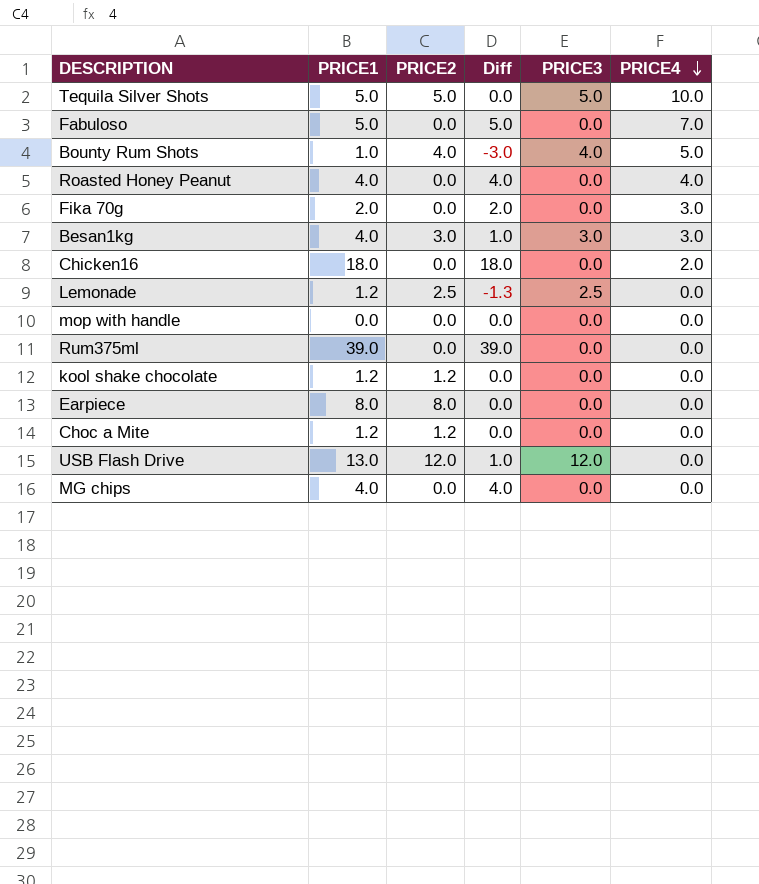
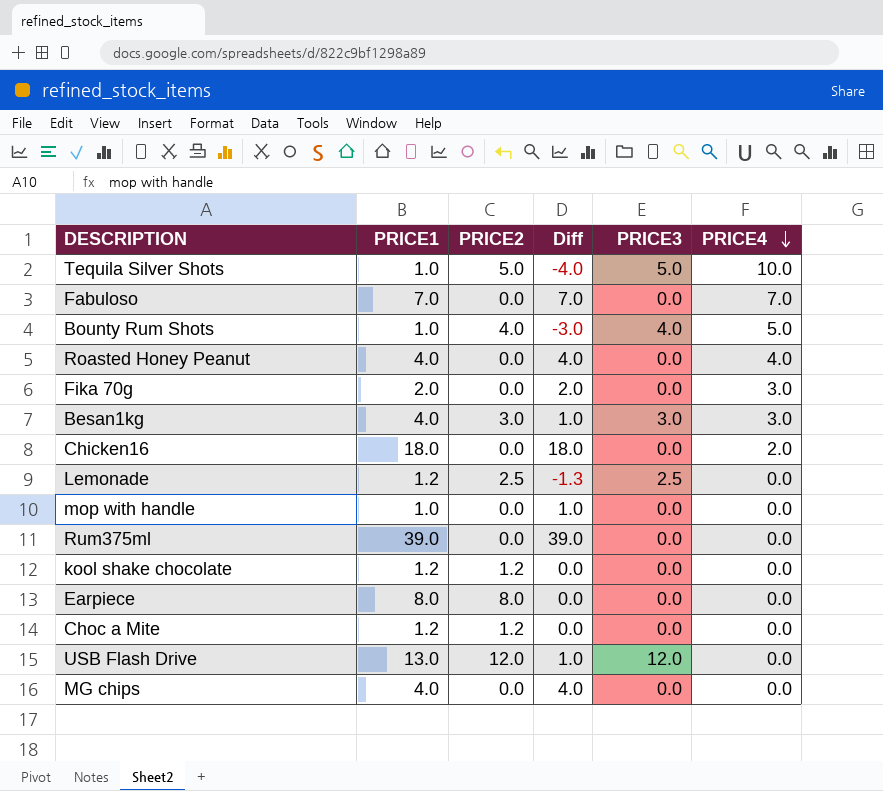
Tequila Silver Shots | PRICE1: 5.0 -> 1.0
Tequila Silver Shots | Diff: 0.0 -> -4.0
Fabuloso | PRICE1: 5.0 -> 7.0
Fabuloso | Diff: 5.0 -> 7.0
mop with handle | PRICE1: 0.0 -> 1.0
mop with handle | Diff: 0.0 -> 1.0

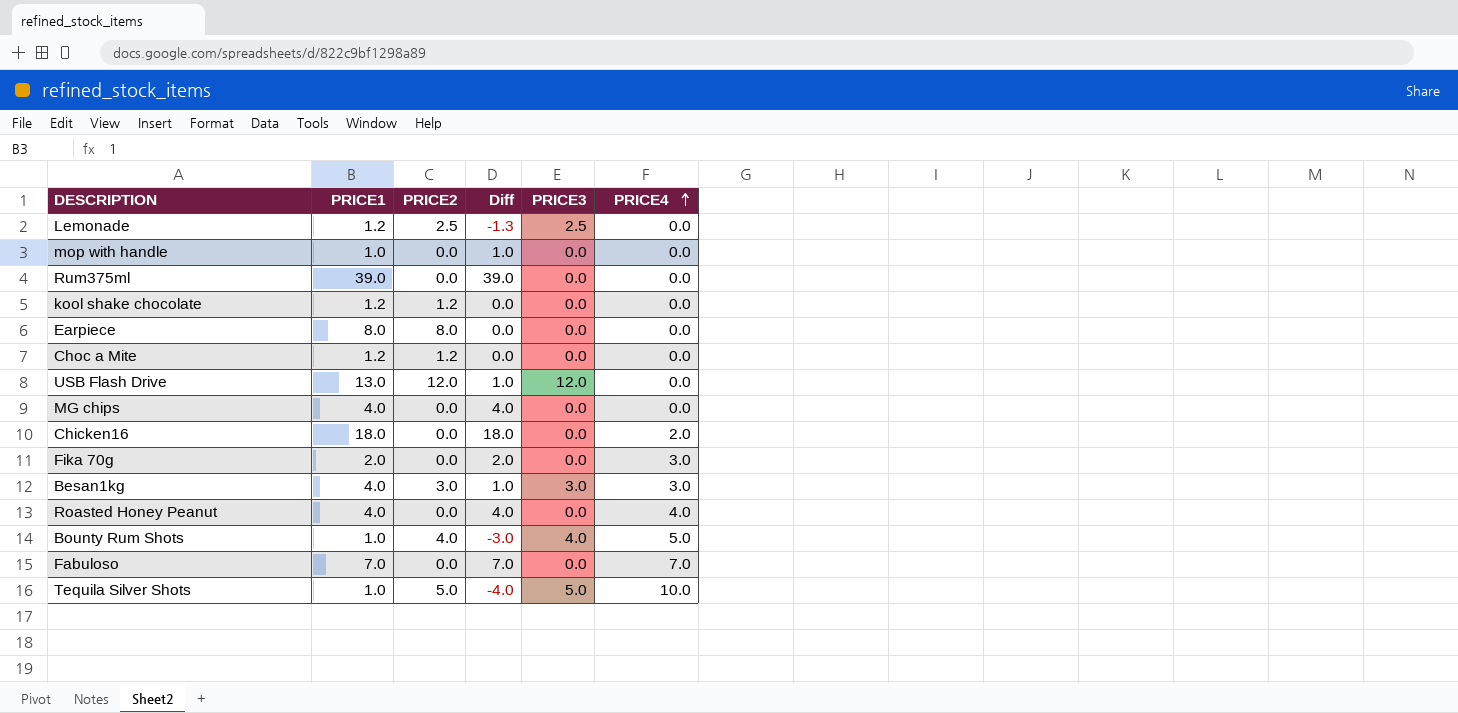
row order: PRICE4 descending -> PRICE4 ascending

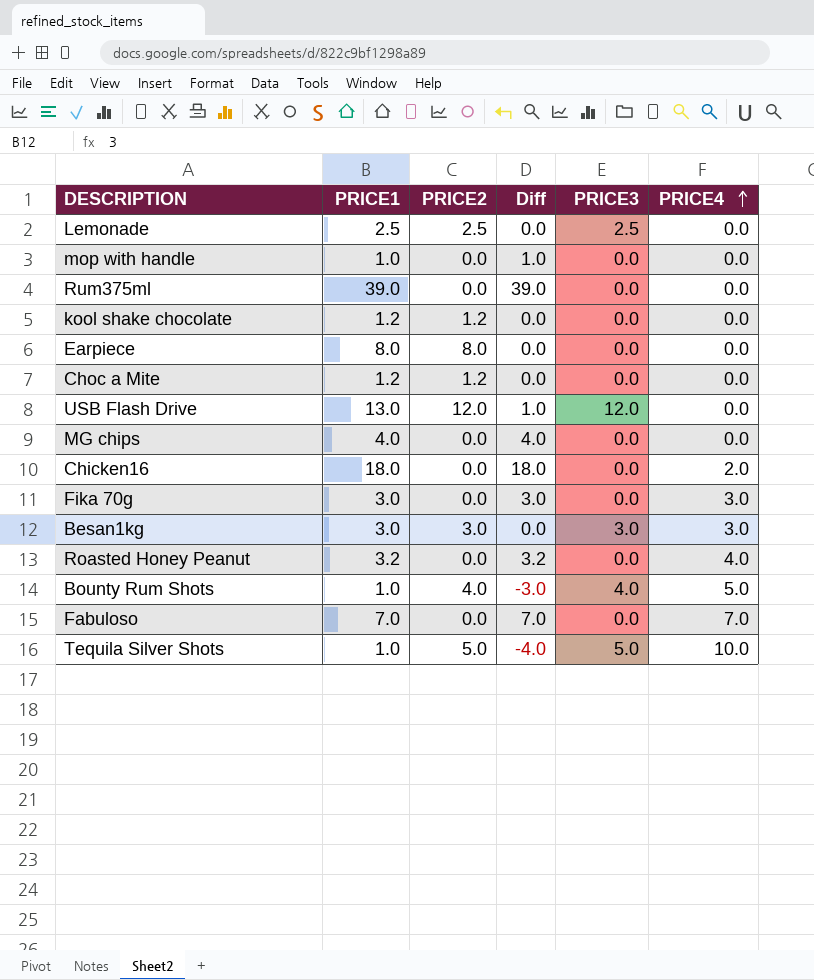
Lemonade | PRICE1: 1.2 -> 2.5
Lemonade | Diff: -1.3 -> 0.0
Fika 70g | PRICE1: 2.0 -> 3.0
Fika 70g | Diff: 2.0 -> 3.0
Besan1kg | PRICE1: 4.0 -> 3.0
Besan1kg | Diff: 1.0 -> 0.0
Roasted Honey Peanut | PRICE1: 4.0 -> 3.2
Roasted Honey Peanut | Diff: 4.0 -> 3.2

